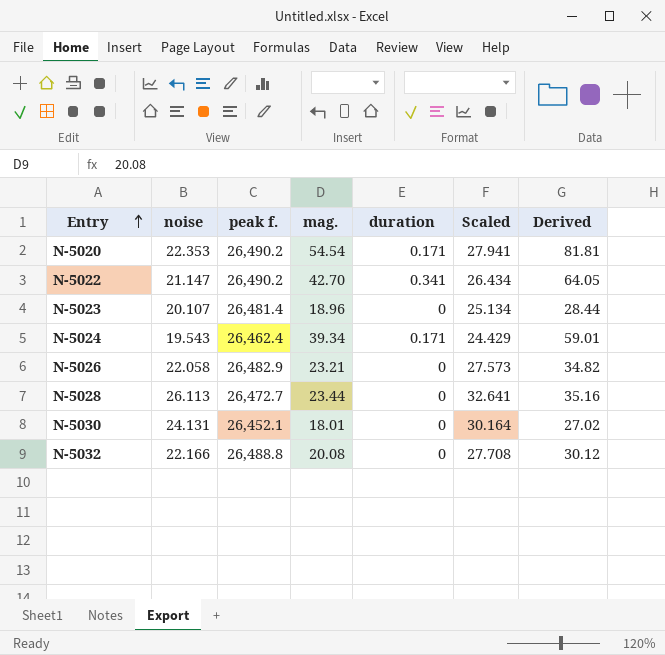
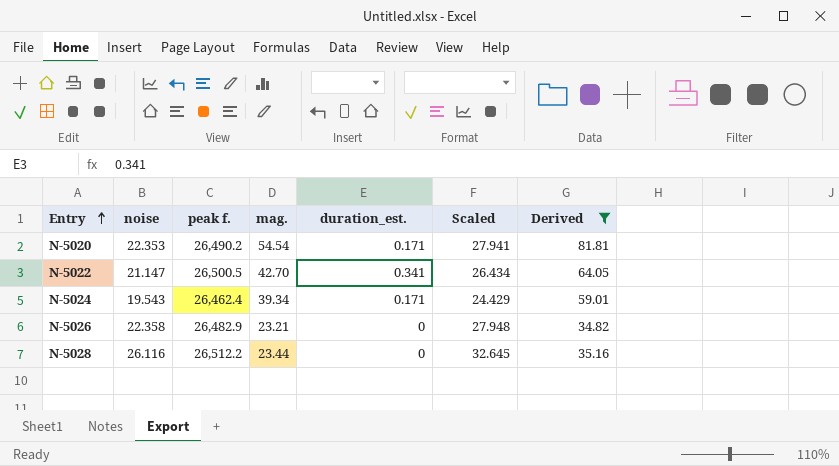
filter: none -> Derived >= 34.82
column name: duration -> duration_est.
N-5022 | peak f.: 26,490.2 -> 26,500.5
N-5026 | noise: 22.058 -> 22.358
N-5026 | Scaled: 27.573 -> 27.948
N-5028 | noise: 26.113 -> 26.116
N-5028 | peak f.: 26,472.7 -> 26,512.2
N-5028 | Scaled: 32.641 -> 32.645

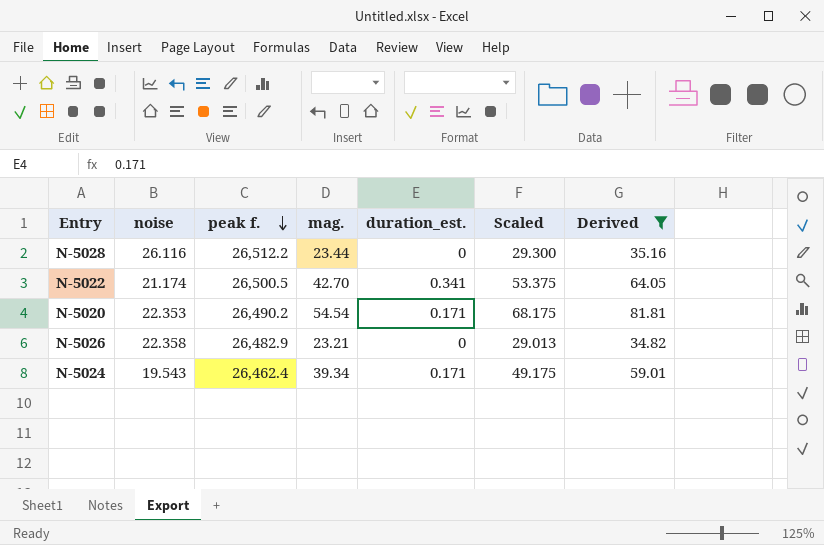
row order: Entry ascending -> peak f. descending
column Scaled | formula: [noise] * 1.25 -> [mag.] * 1.25
N-5022 | noise: 21.147 -> 21.174

